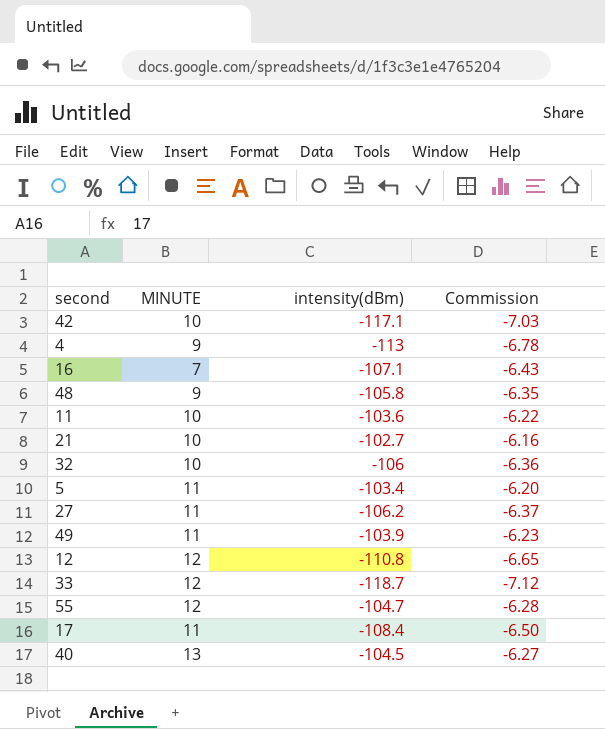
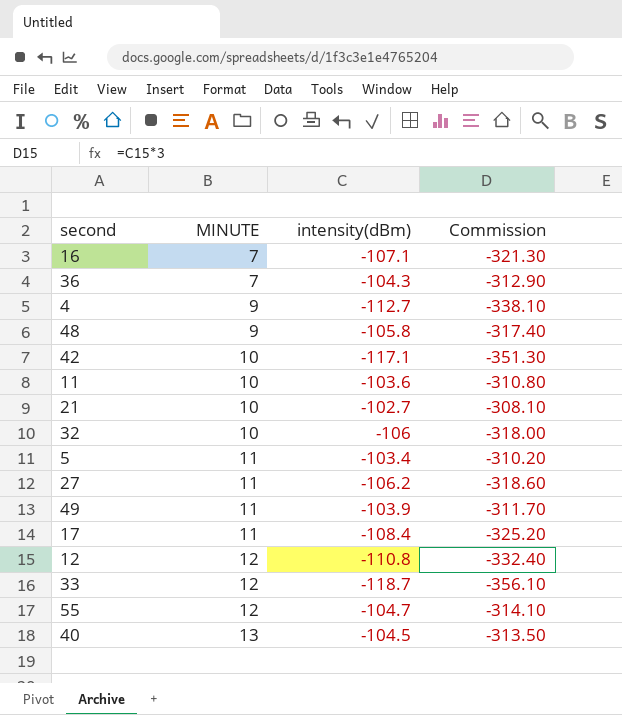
row order: none -> MINUTE ascending
column Commission | formula: [intensity(dBm)] * 0.06 -> [intensity(dBm)] * 3
row 36: none -> 7 | -104.3 | -312.90
4 | intensity(dBm): -113 -> -112.7

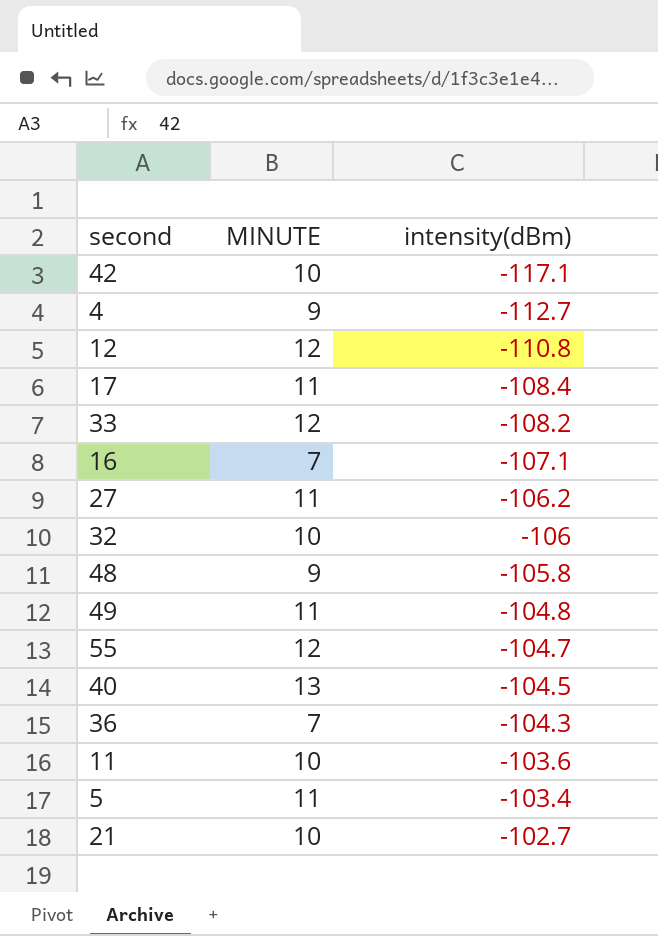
row order: MINUTE ascending -> intensity(dBm) ascending
column Commission | formula: [intensity(dBm)] * 3 -> none
33 | intensity(dBm): -118.7 -> -108.2
49 | intensity(dBm): -103.9 -> -104.8

